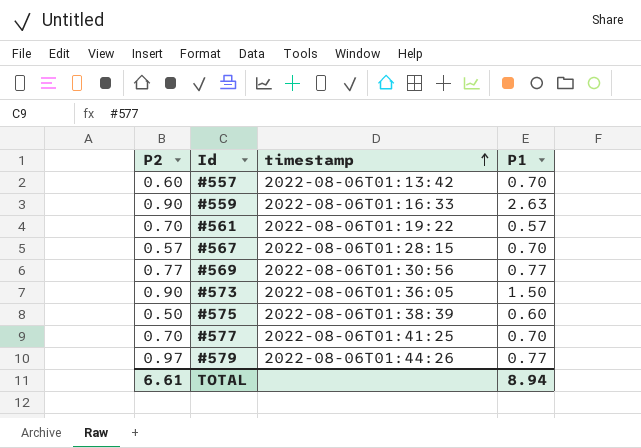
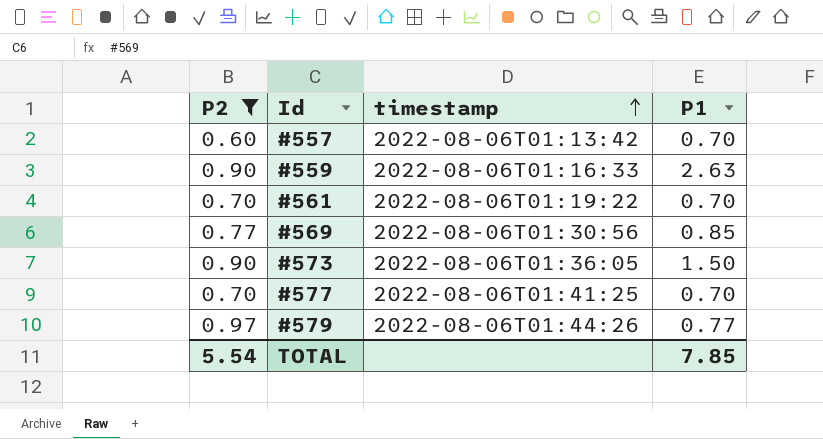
filter: none -> P2 >= 0.60
#561 | P1: 0.57 -> 0.70
#569 | P1: 0.77 -> 0.85
TOTAL | P2: 6.61 -> 5.54
TOTAL | P1: 8.94 -> 7.85

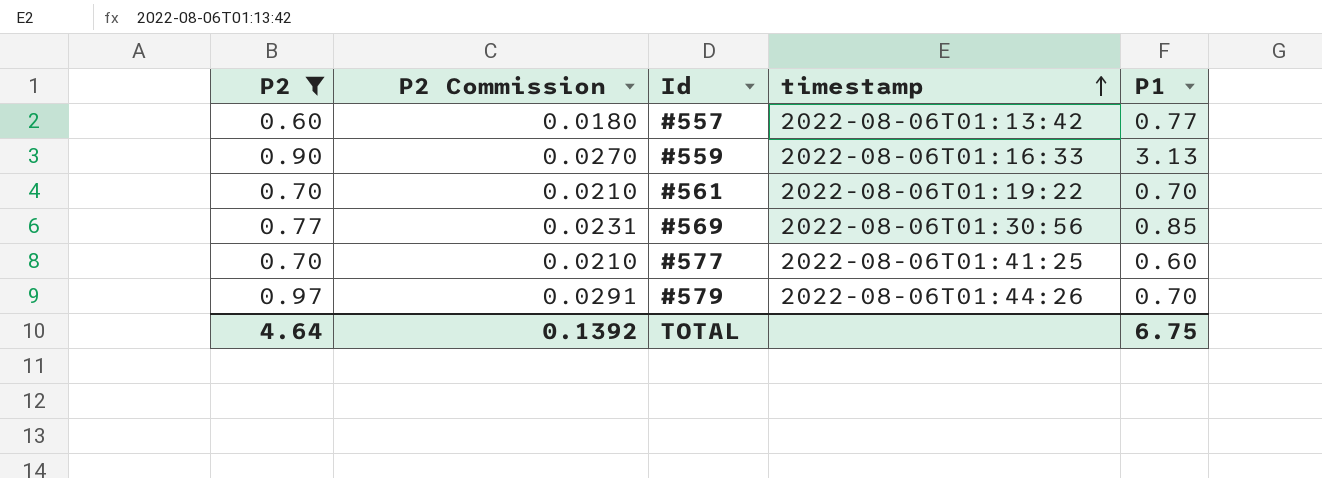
column P2 Commission | formula: none -> [P2] * 0.03
row #573: 0.90 | 2022-08-06T01:36:05 | 1.50 -> none
#557 | P1: 0.70 -> 0.77
#559 | P1: 2.63 -> 3.13
#577 | P1: 0.70 -> 0.60
#579 | P1: 0.77 -> 0.70
TOTAL | P2: 5.54 -> 4.64
TOTAL | P1: 7.85 -> 6.75

